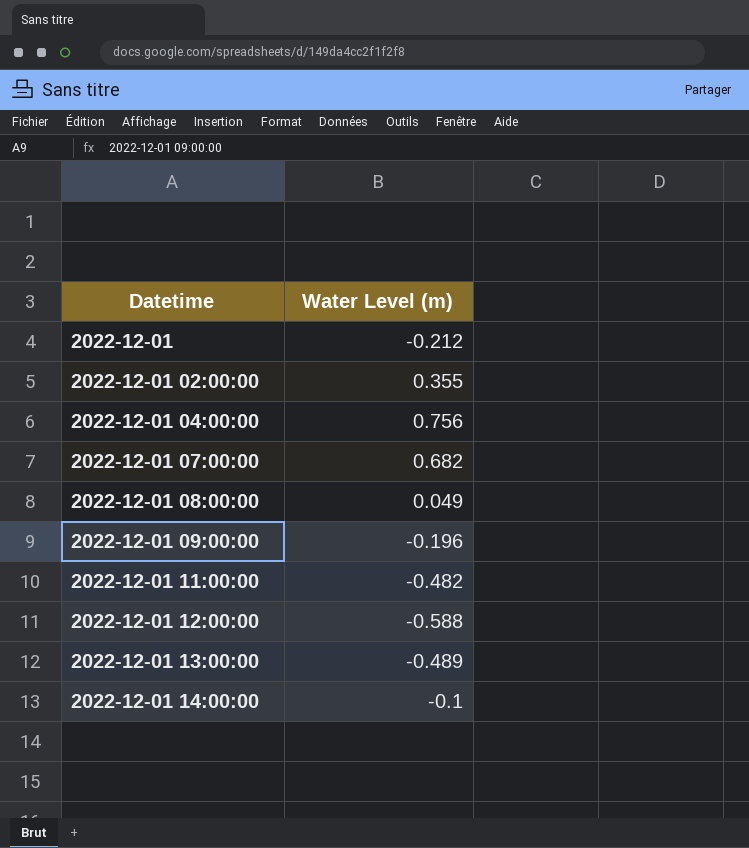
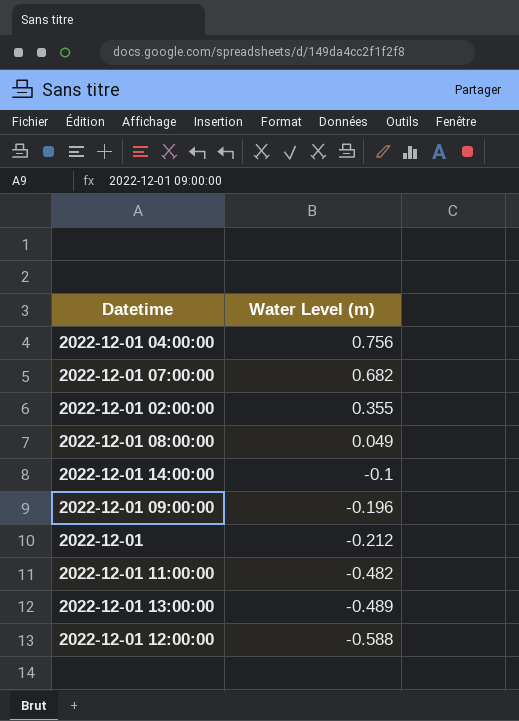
row order: Datetime ascending -> Water Level (m) descending

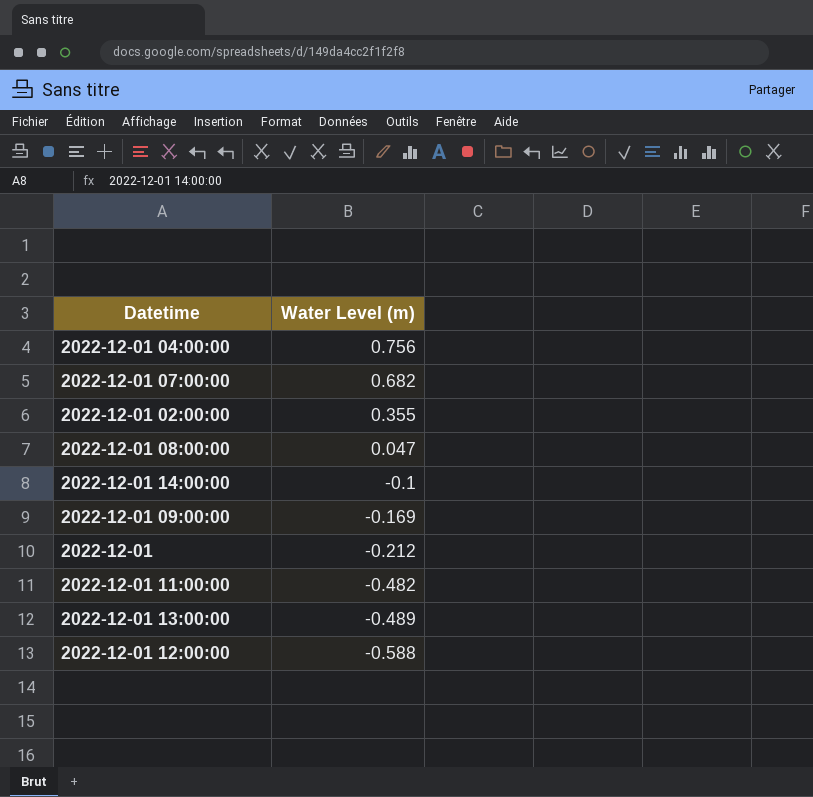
2022-12-01 08:00:00 | Water Level (m): 0.049 -> 0.047
2022-12-01 09:00:00 | Water Level (m): -0.196 -> -0.169

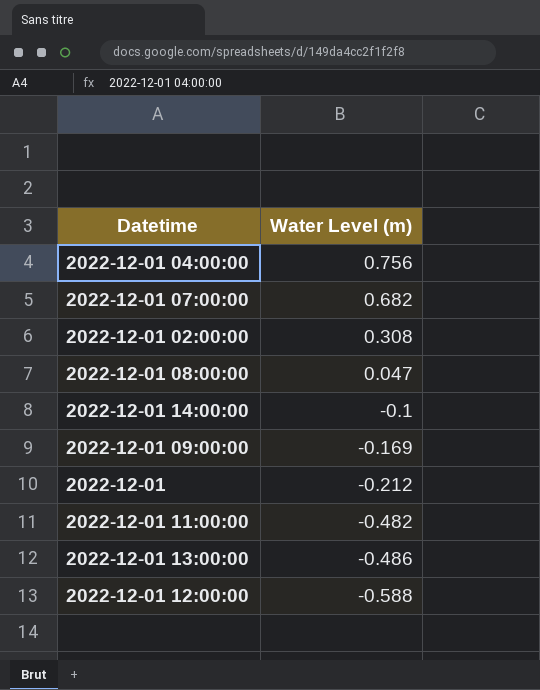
2022-12-01 02:00:00 | Water Level (m): 0.355 -> 0.308
2022-12-01 13:00:00 | Water Level (m): -0.489 -> -0.486

